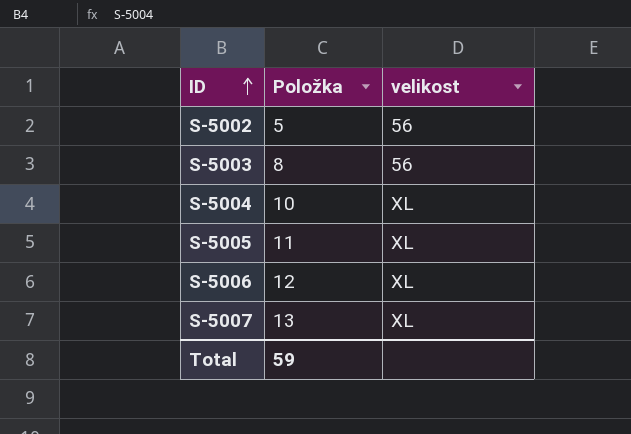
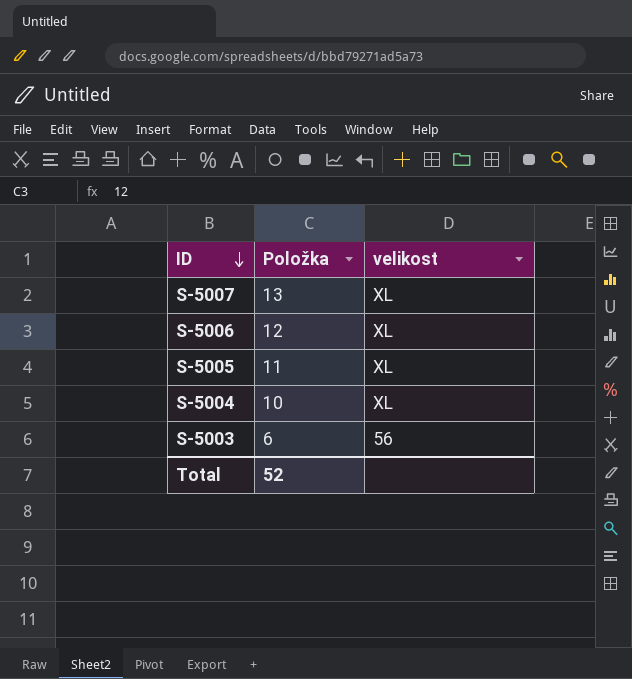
row order: ID ascending -> ID descending
row S-5002: 5 | 56 -> none
S-5003 | Položka: 8 -> 6
Total | Položka: 59 -> 52

